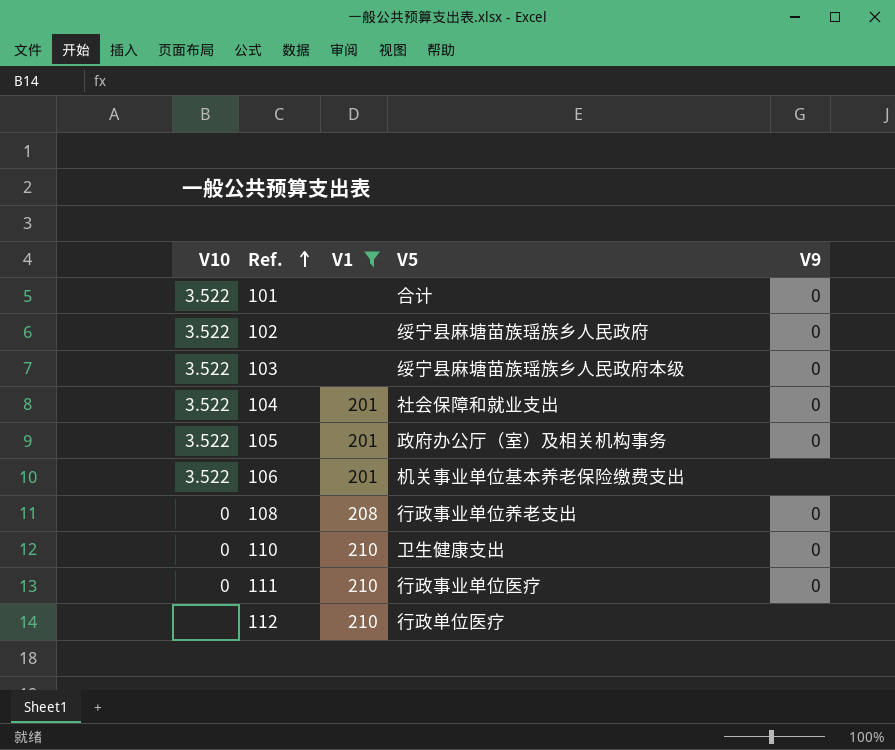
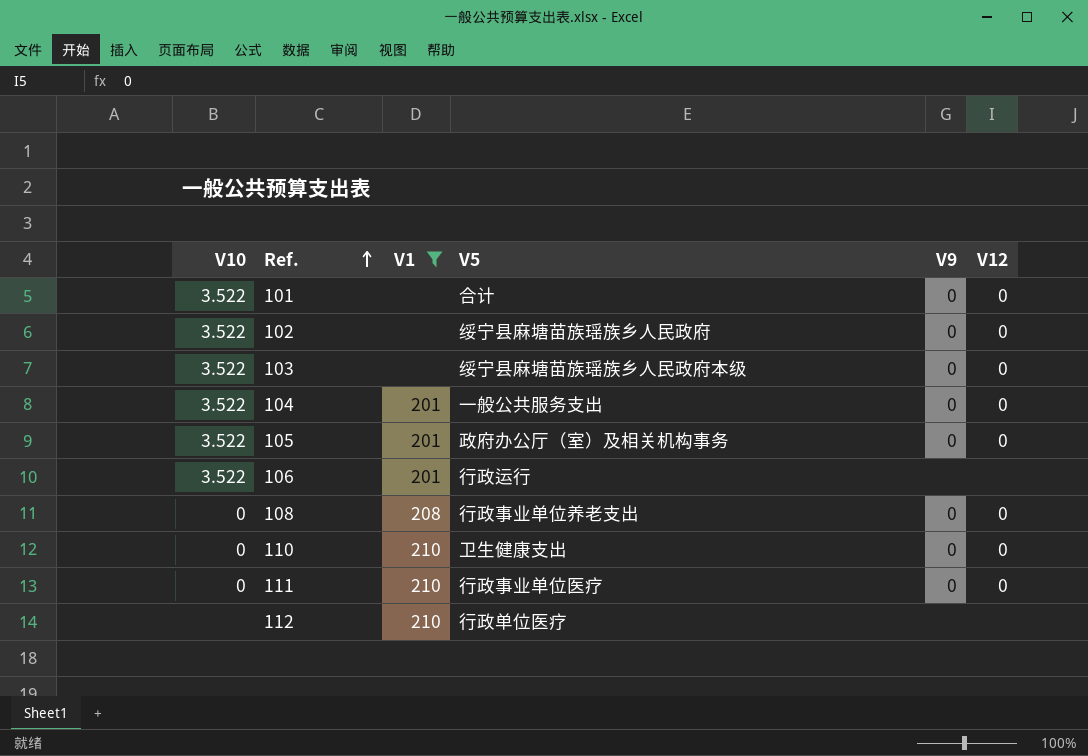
column V12 | position: none -> 6
104 | V5: 社会保障和就业支出 -> 一般公共服务支出
106 | V5: 机关事业单位基本养老保险缴费支出 -> 行政运行

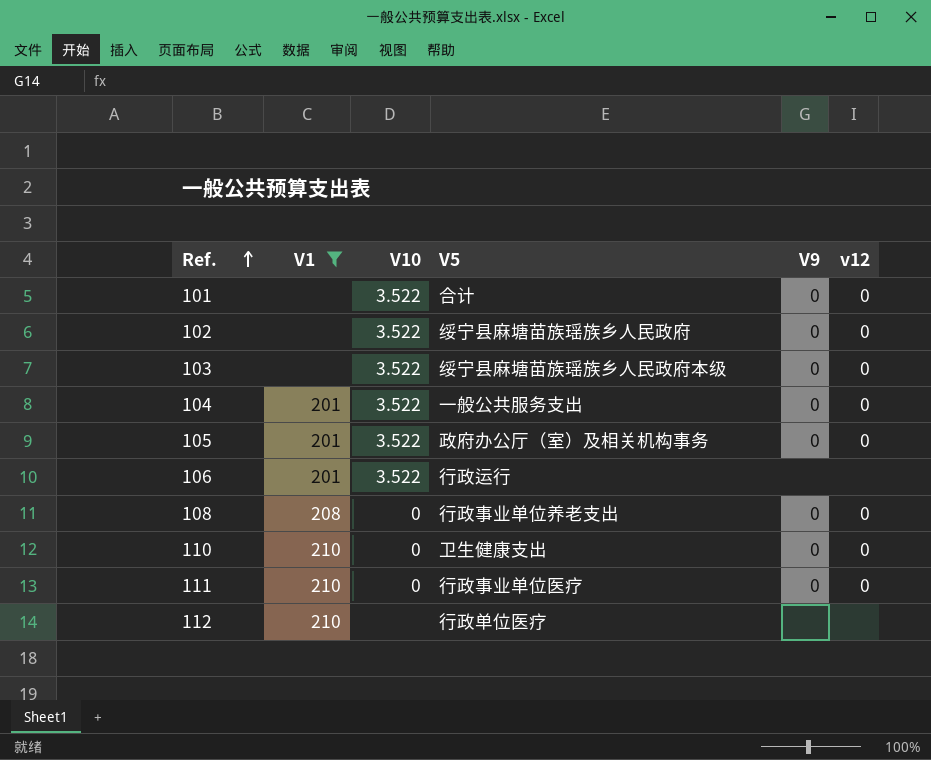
column V10 | position: 1 -> 3
column name: V12 -> v12

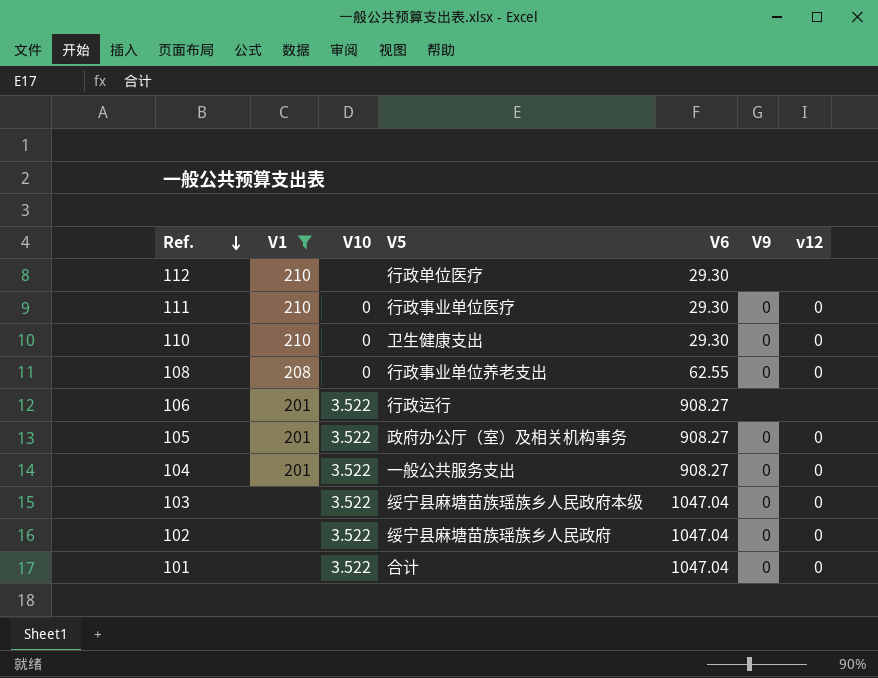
row order: Ref. ascending -> Ref. descending
column V6 | position: none -> 5

